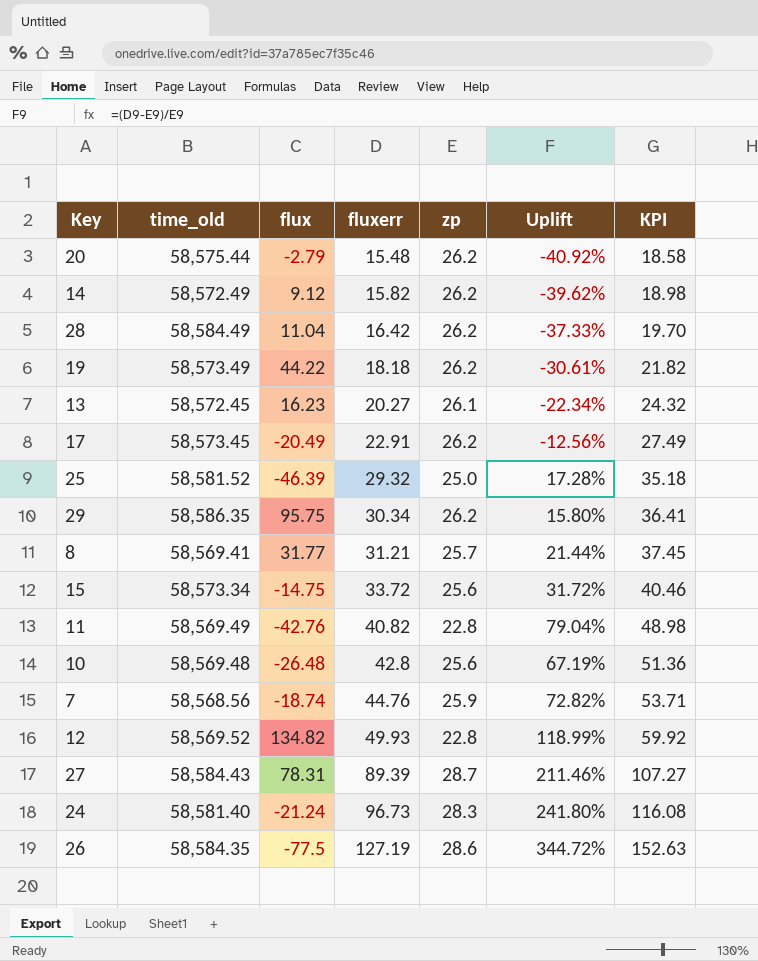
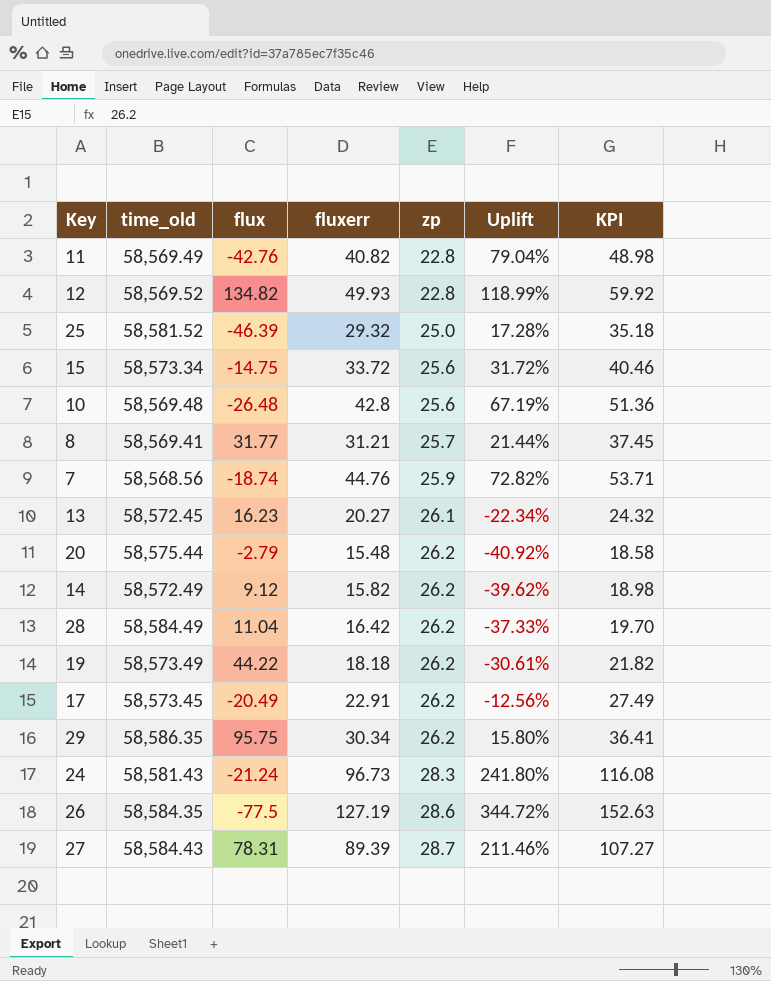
row order: fluxerr ascending -> zp ascending
24 | time_old: 58,581.40 -> 58,581.43

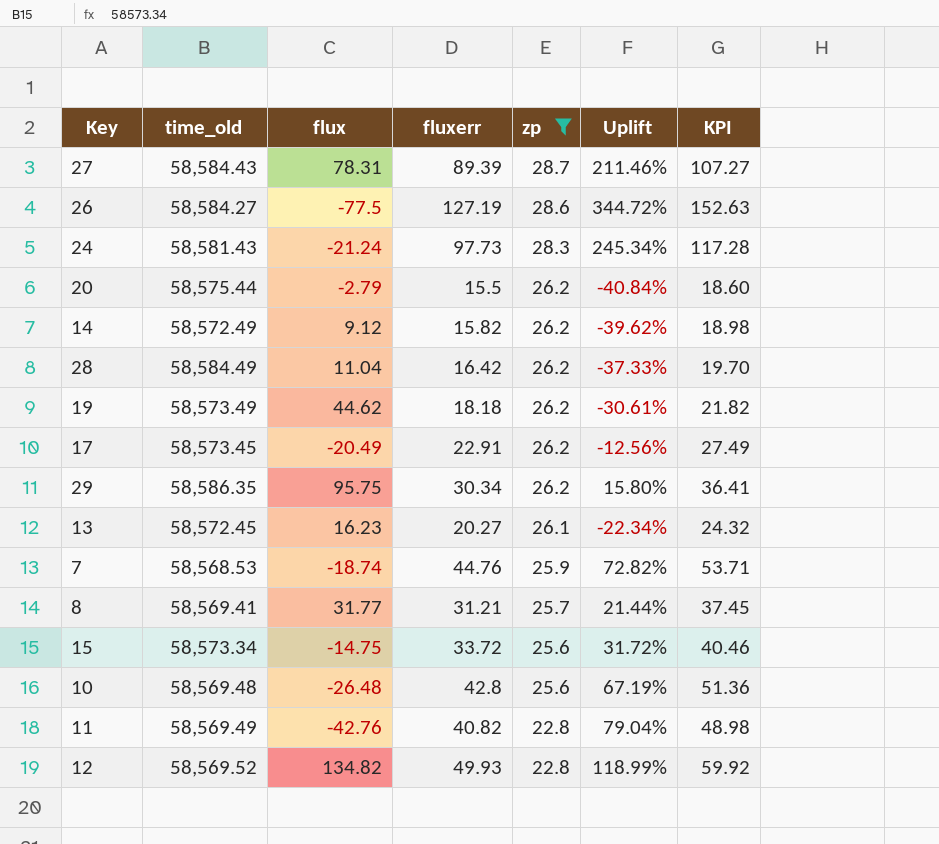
filter: none -> zp != 25.0
row order: zp ascending -> zp descending
26 | time_old: 58,584.35 -> 58,584.27
24 | fluxerr: 96.73 -> 97.73
24 | Uplift: 241.80% -> 245.34%
24 | KPI: 116.08 -> 117.28
20 | fluxerr: 15.48 -> 15.5
20 | Uplift: -40.92% -> -40.84%
20 | KPI: 18.58 -> 18.60
19 | flux: 44.22 -> 44.62
7 | time_old: 58,568.56 -> 58,568.53

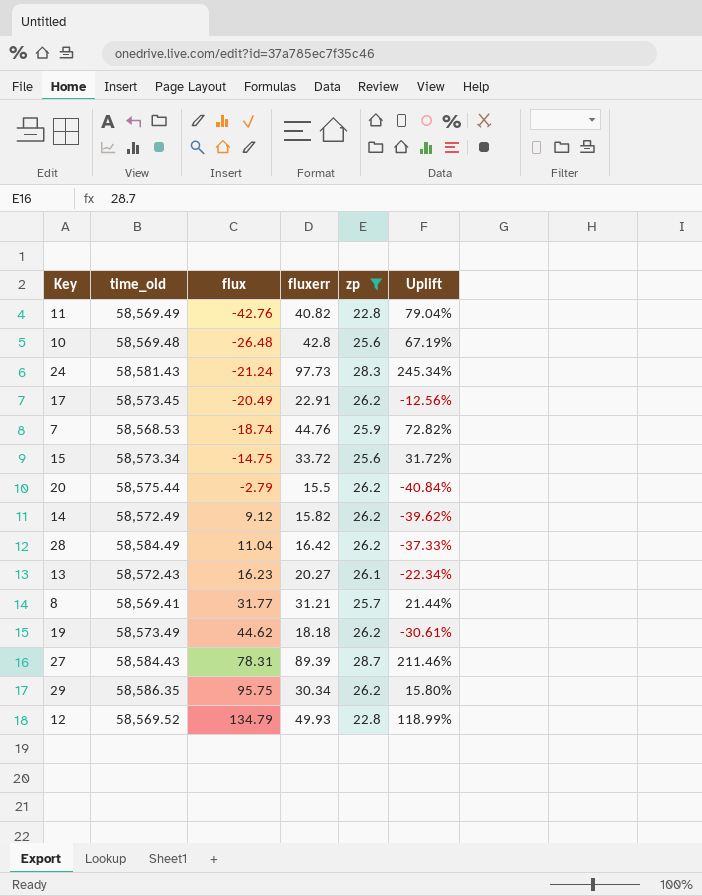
row order: zp descending -> flux ascending
column KPI | formula: [fluxerr] * 1.2 -> none
row 26: 58,584.27 | -77.5 | 127.19 | 28.6 | 344.72% | 152.63 -> none
13 | time_old: 58,572.45 -> 58,572.43
12 | flux: 134.82 -> 134.79

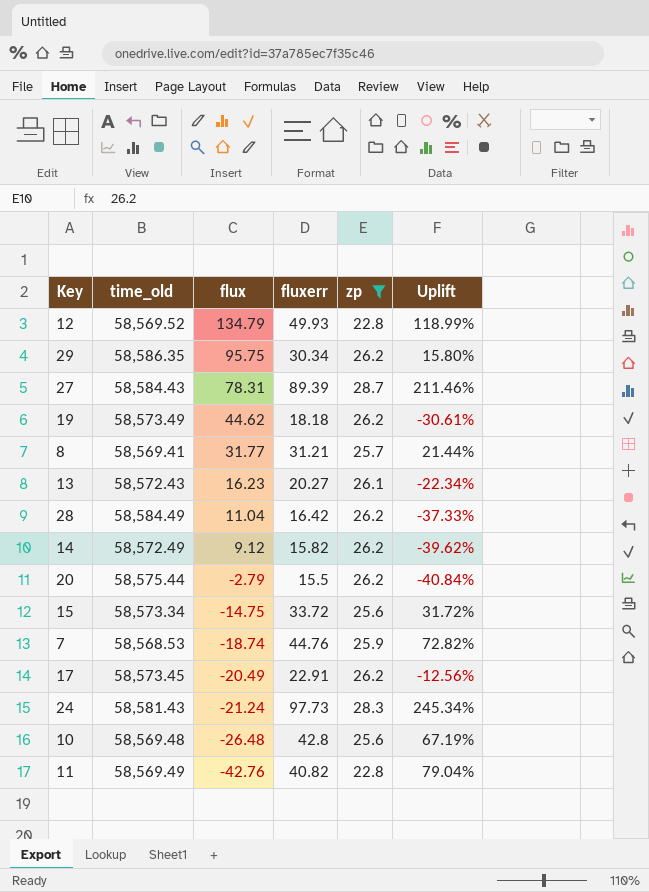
row order: flux ascending -> flux descending

